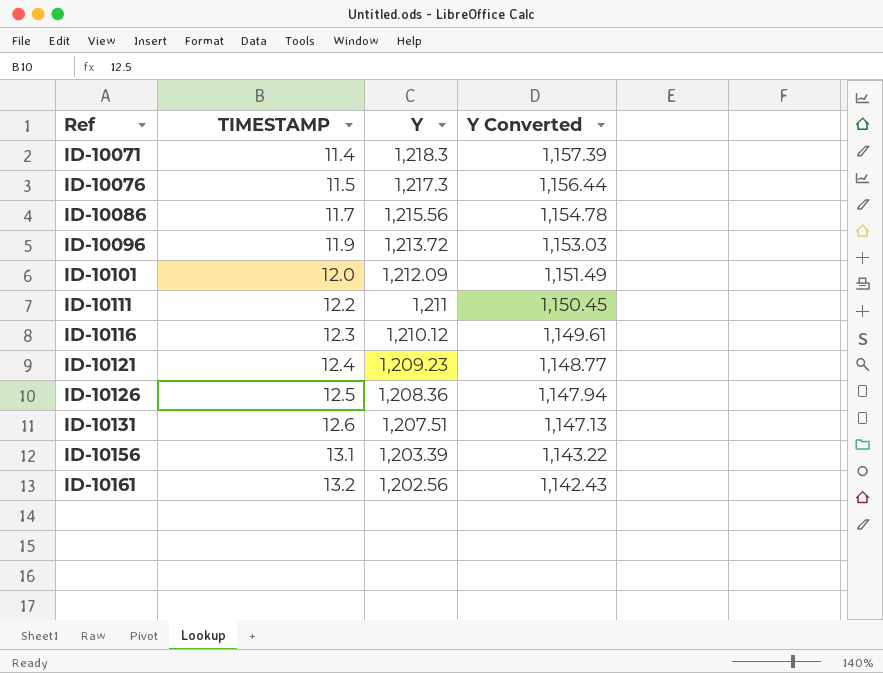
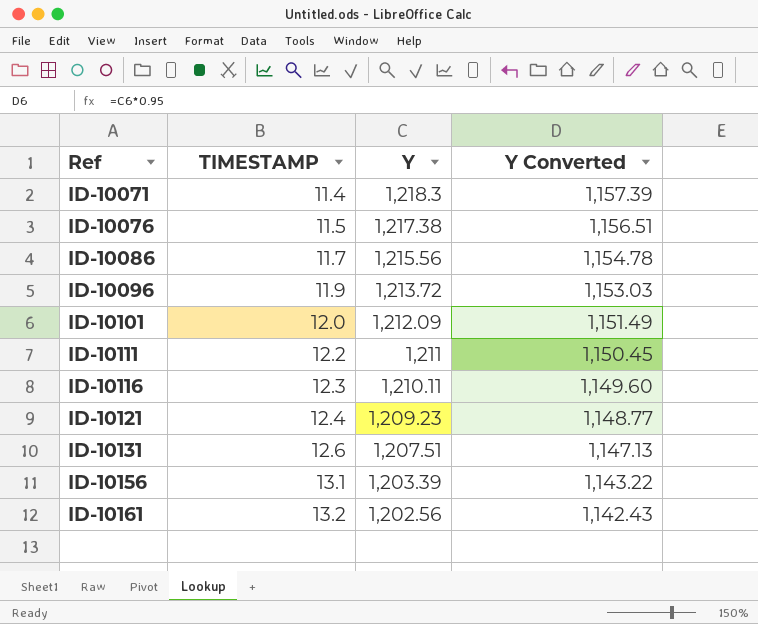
row ID-10126: 12.5 | 1,208.36 | 1,147.94 -> none
ID-10076 | Y: 1,217.3 -> 1,217.38
ID-10076 | Y Converted: 1,156.44 -> 1,156.51
ID-10116 | Y: 1,210.12 -> 1,210.11
ID-10116 | Y Converted: 1,149.61 -> 1,149.60

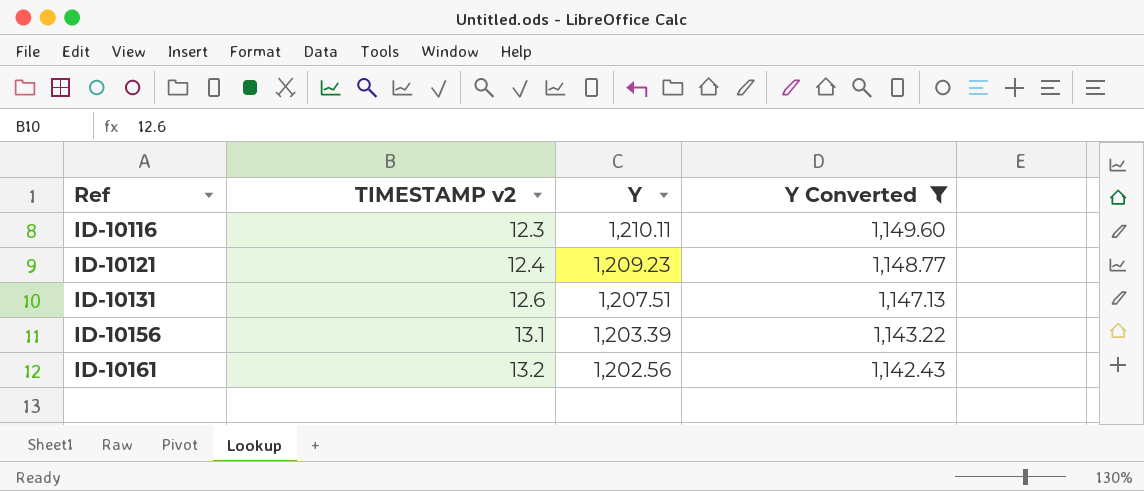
filter: none -> Y Converted <= 1,149.60
column name: TIMESTAMP -> TIMESTAMP v2

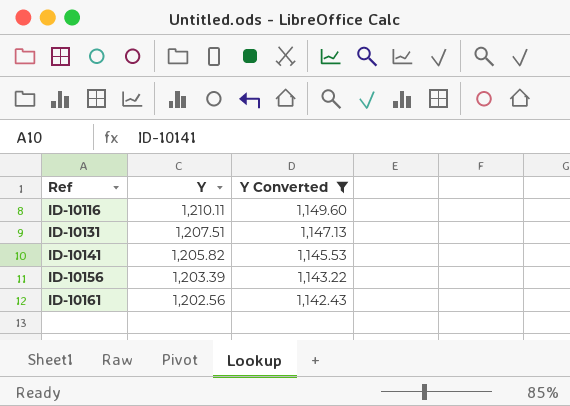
column TIMESTAMP v2 | position: 2 -> none
row ID-10121: 12.4 | 1,209.23 | 1,148.77 -> none
row ID-10141: none -> 1,205.82 | 1,145.53

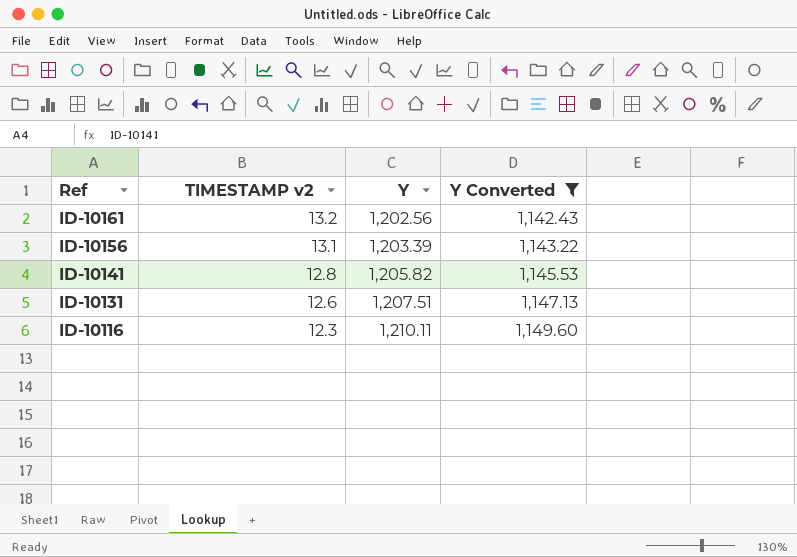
row order: Ref ascending -> Ref descending
column TIMESTAMP v2 | position: none -> 2

